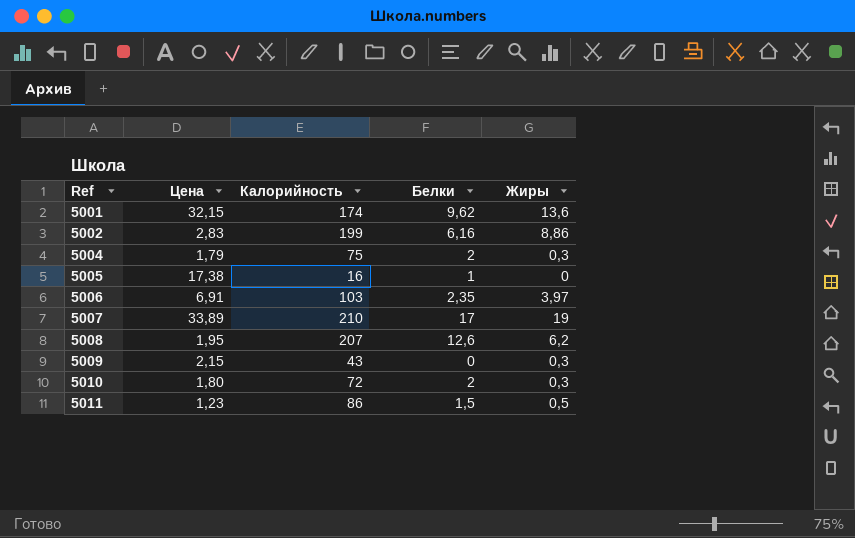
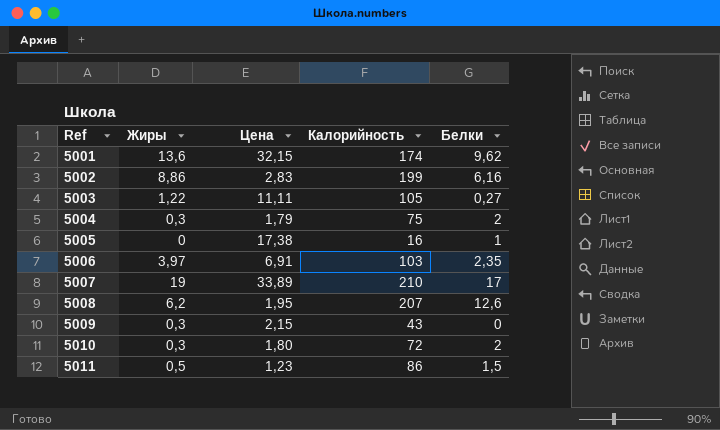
column Жиры | position: 5 -> 2
row 5003: none -> 1,22 | 11,11 | 105 | 0,27

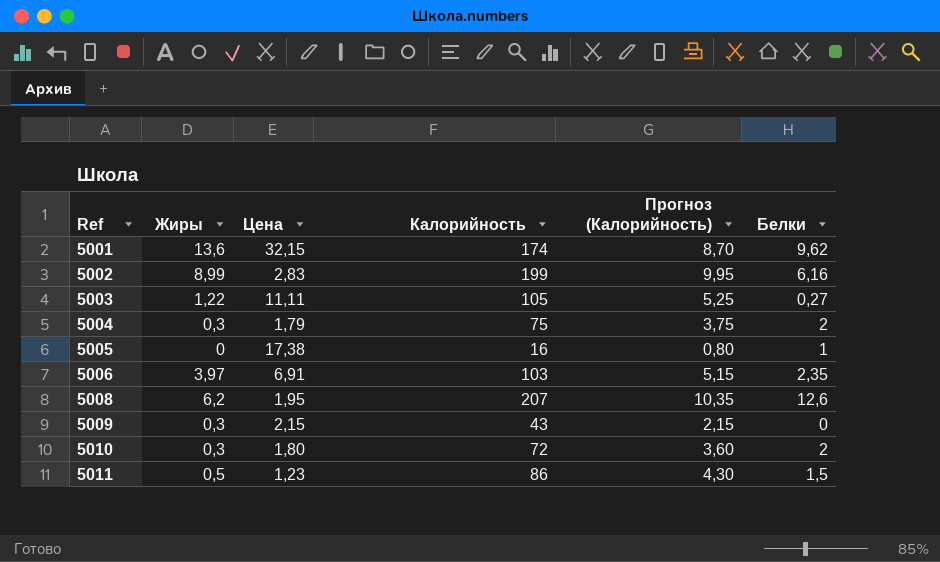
column Прогноз (Калорийность) | formula: none -> [Калорийность] * 0,05
row 5007: 19 | 33,89 | 210 | 17 -> none
5002 | Жиры: 8,86 -> 8,99

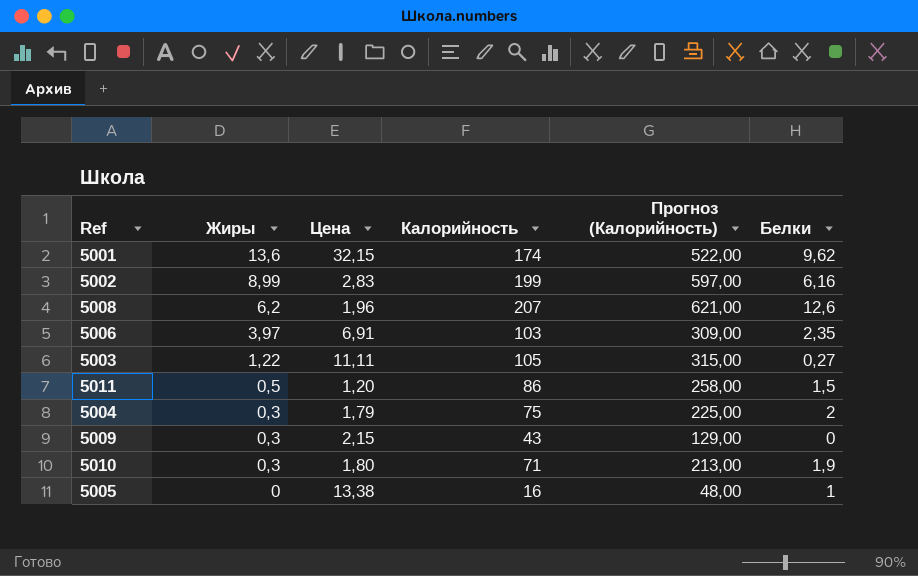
row order: Ref ascending -> Жиры descending
column Прогноз (Калорийность) | formula: [Калорийность] * 0,05 -> [Калорийность] * 3
5008 | Цена: 1,95 -> 1,96
5011 | Цена: 1,23 -> 1,20
5010 | Калорийность: 72 -> 71
5010 | Белки: 2 -> 1,9
5005 | Цена: 17,38 -> 13,38

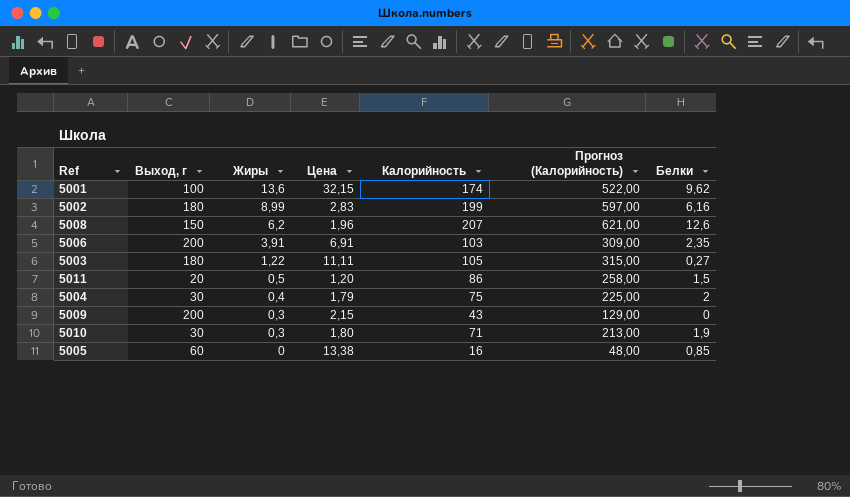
column Выход, г | position: none -> 2
5006 | Жиры: 3,97 -> 3,91
5004 | Жиры: 0,3 -> 0,4
5005 | Белки: 1 -> 0,85

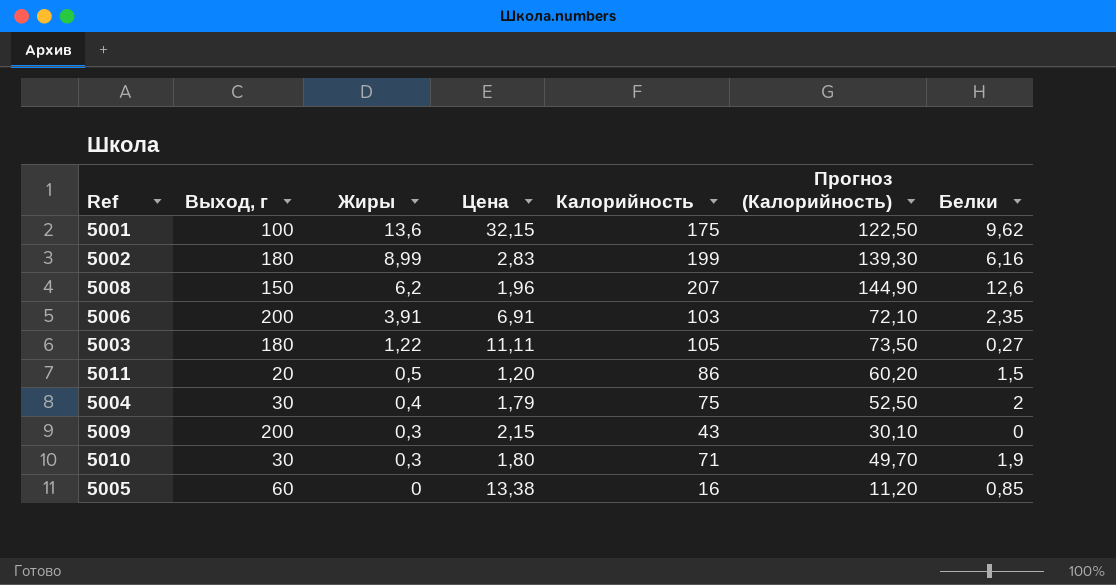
column Прогноз (Калорийность) | formula: [Калорийность] * 3 -> [Калорийность] * 0,7
5001 | Калорийность: 174 -> 175

